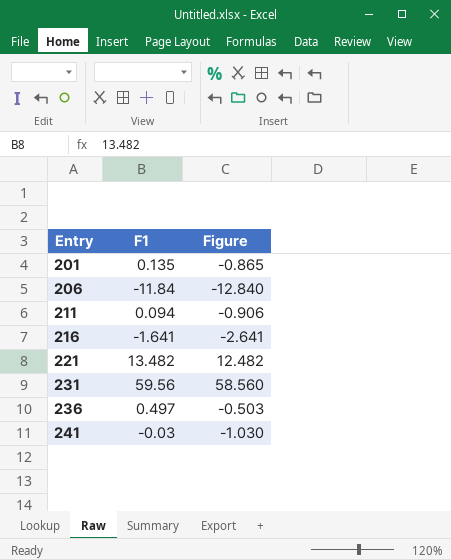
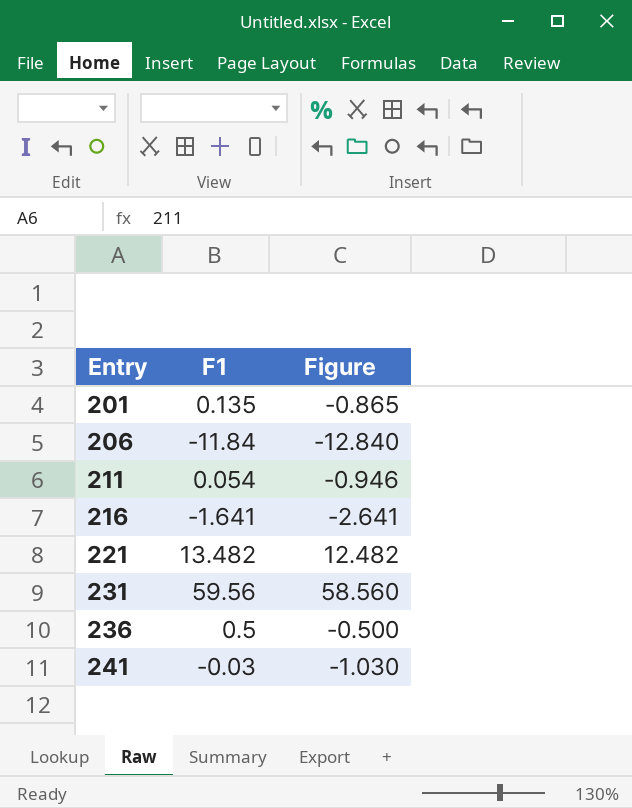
211 | F1: 0.094 -> 0.054
211 | Figure: -0.906 -> -0.946
236 | F1: 0.497 -> 0.5
236 | Figure: -0.503 -> -0.500

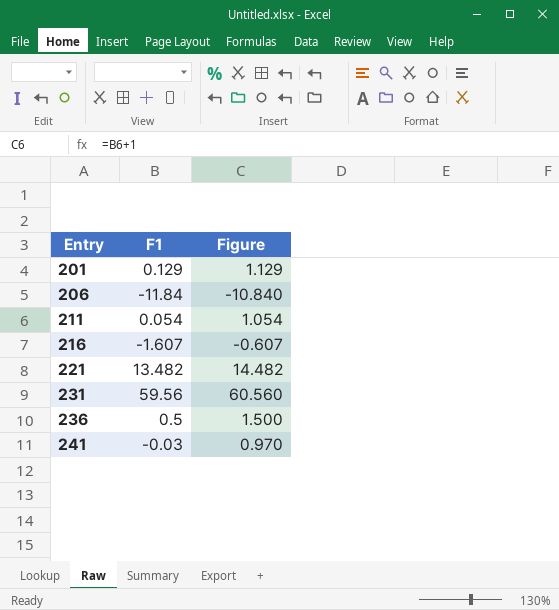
column Figure | formula: [F1] - 1 -> [F1] + 1
201 | F1: 0.135 -> 0.129
216 | F1: -1.641 -> -1.607

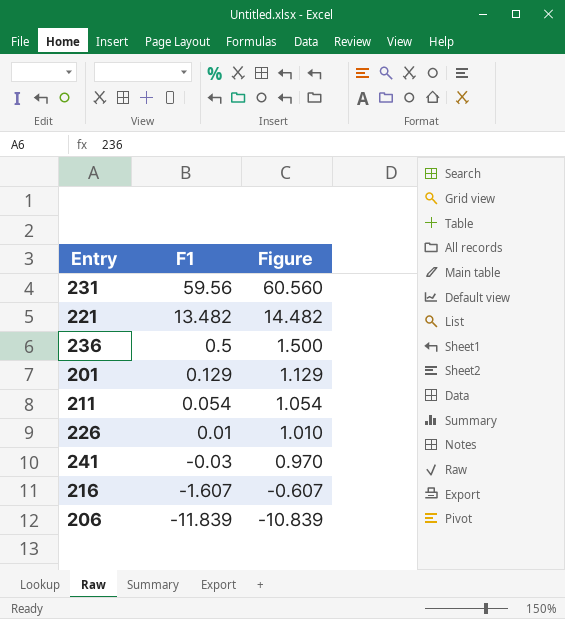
row order: Entry ascending -> F1 descending
row 226: none -> 0.01 | 1.010
206 | F1: -11.84 -> -11.839
206 | Figure: -10.840 -> -10.839

